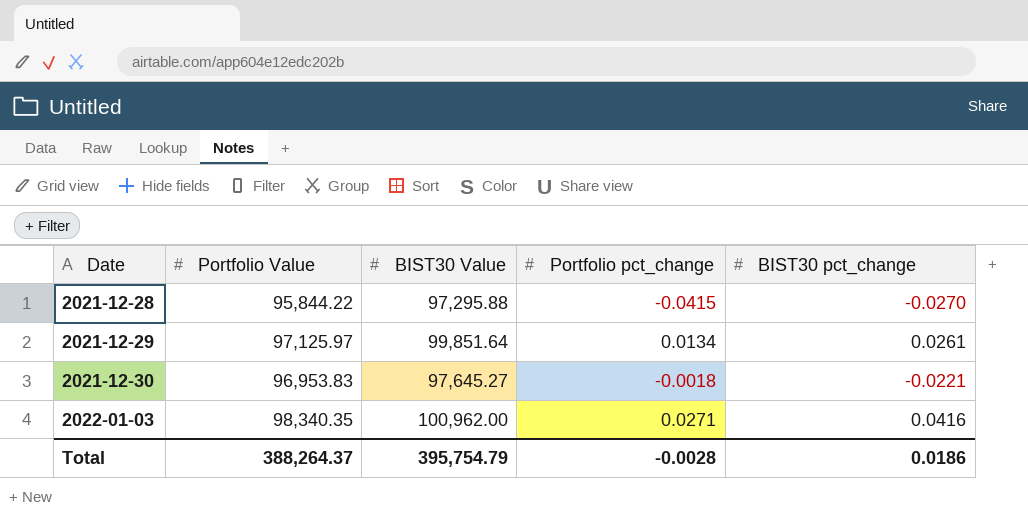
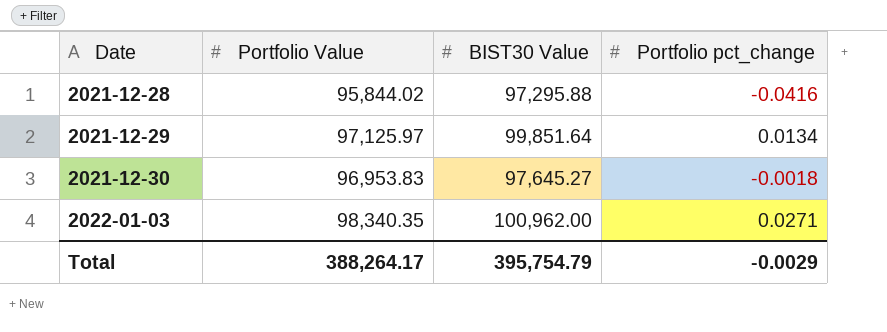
column BIST30 pct_change | position: 5 -> none
2021-12-28 | Portfolio Value: 95,844.22 -> 95,844.02
2021-12-28 | Portfolio pct_change: -0.0415 -> -0.0416
Total | Portfolio Value: 388,264.37 -> 388,264.17
Total | Portfolio pct_change: -0.0028 -> -0.0029

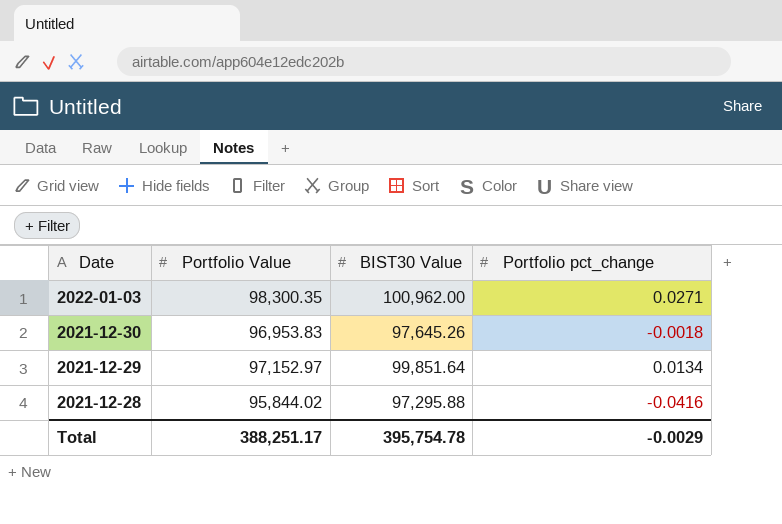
row order: Date ascending -> Date descending
2022-01-03 | Portfolio Value: 98,340.35 -> 98,300.35
2021-12-30 | BIST30 Value: 97,645.27 -> 97,645.26
2021-12-29 | Portfolio Value: 97,125.97 -> 97,152.97
Total | Portfolio Value: 388,264.17 -> 388,251.17
Total | BIST30 Value: 395,754.79 -> 395,754.78

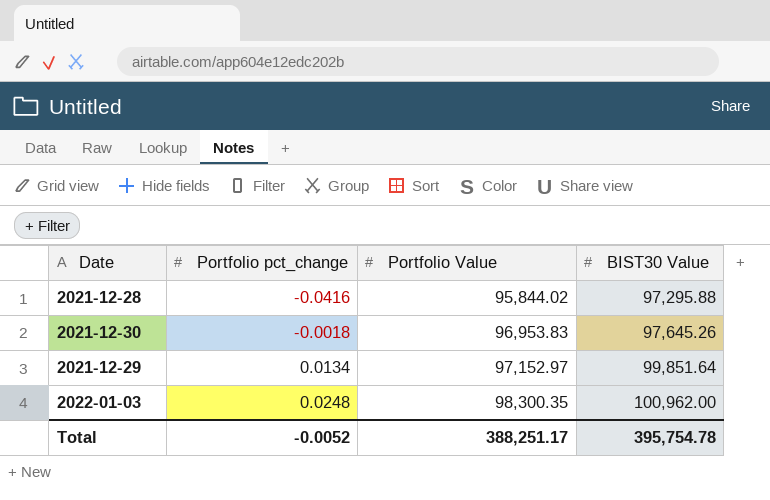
row order: Date descending -> Portfolio pct_change ascending
column Portfolio pct_change | position: 4 -> 2
2022-01-03 | Portfolio pct_change: 0.0271 -> 0.0248
Total | Portfolio pct_change: -0.0029 -> -0.0052

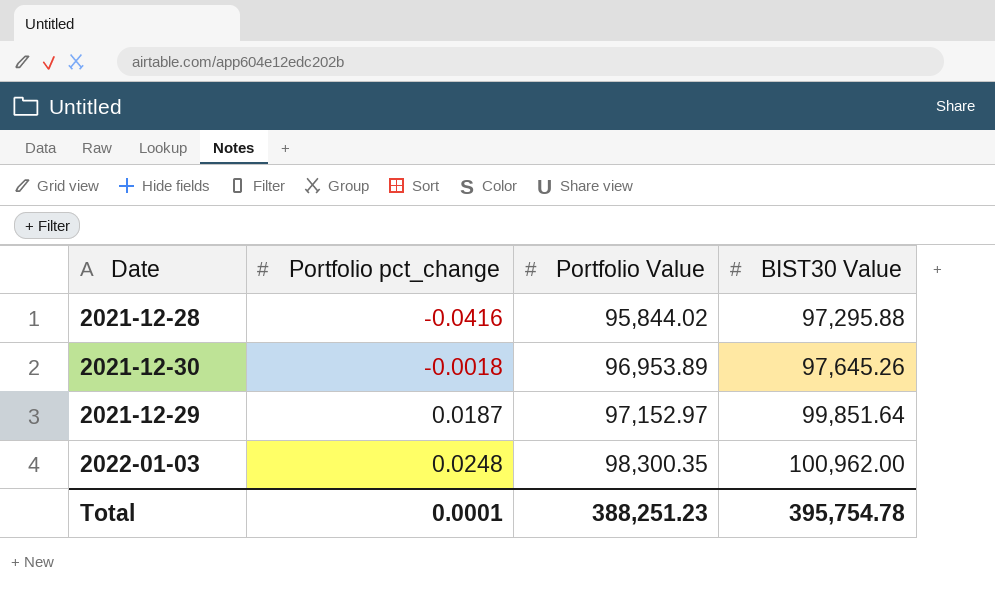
2021-12-30 | Portfolio Value: 96,953.83 -> 96,953.89
2021-12-29 | Portfolio pct_change: 0.0134 -> 0.0187
Total | Portfolio pct_change: -0.0052 -> 0.0001
Total | Portfolio Value: 388,251.17 -> 388,251.23

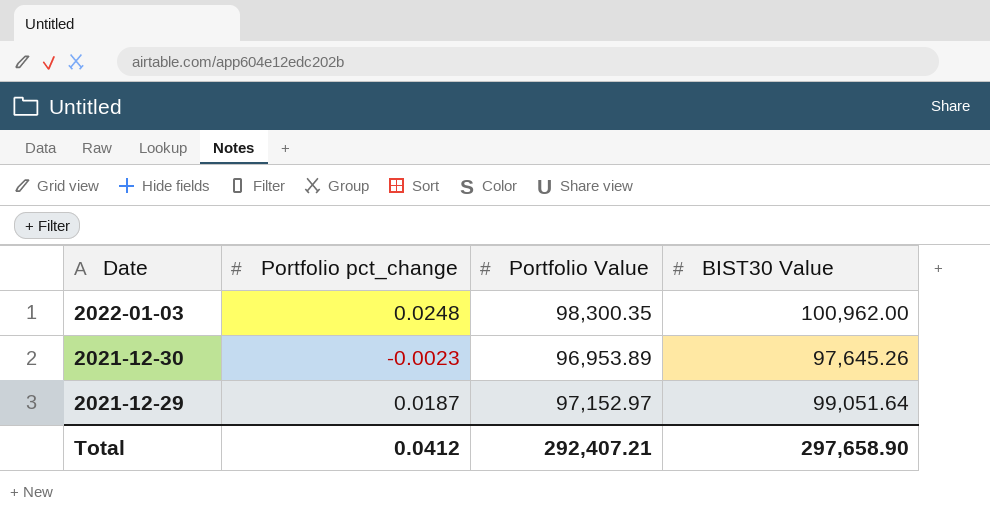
row order: Portfolio pct_change ascending -> Date descending
row 2021-12-28: -0.0416 | 95,844.02 | 97,295.88 -> none
2021-12-30 | Portfolio pct_change: -0.0018 -> -0.0023
2021-12-29 | BIST30 Value: 99,851.64 -> 99,051.64
Total | Portfolio pct_change: 0.0001 -> 0.0412
Total | Portfolio Value: 388,251.23 -> 292,407.21
Total | BIST30 Value: 395,754.78 -> 297,658.90

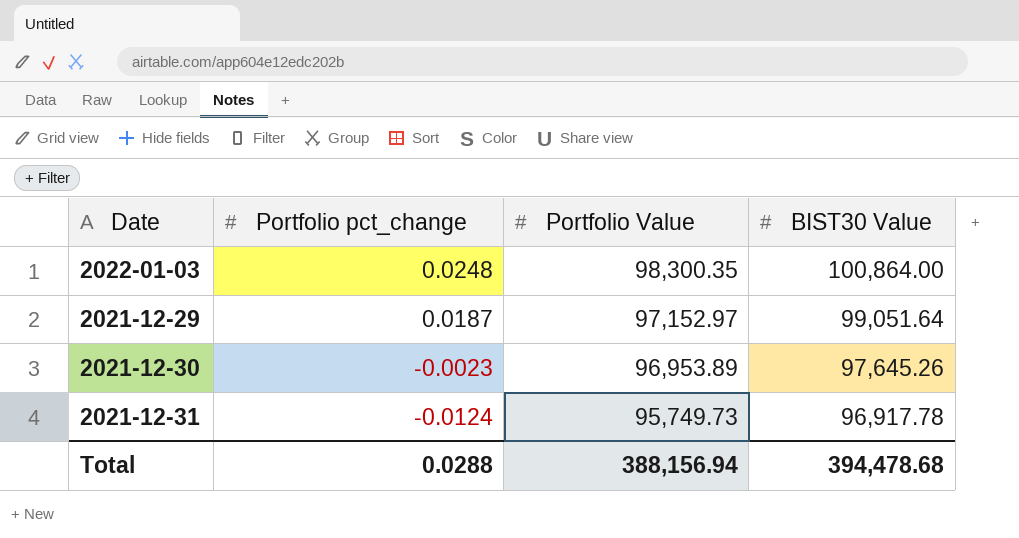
row order: Date descending -> Portfolio pct_change descending
2022-01-03 | BIST30 Value: 100,962.00 -> 100,864.00
row 2021-12-31: none -> -0.0124 | 95,749.73 | 96,917.78
Total | Portfolio pct_change: 0.0412 -> 0.0288
Total | Portfolio Value: 292,407.21 -> 388,156.94
Total | BIST30 Value: 297,658.90 -> 394,478.68

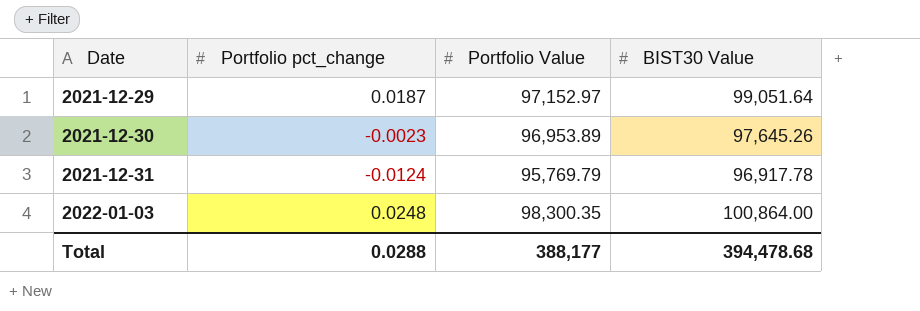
row order: Portfolio pct_change descending -> Date ascending
2021-12-31 | Portfolio Value: 95,749.73 -> 95,769.79
Total | Portfolio Value: 388,156.94 -> 388,177

